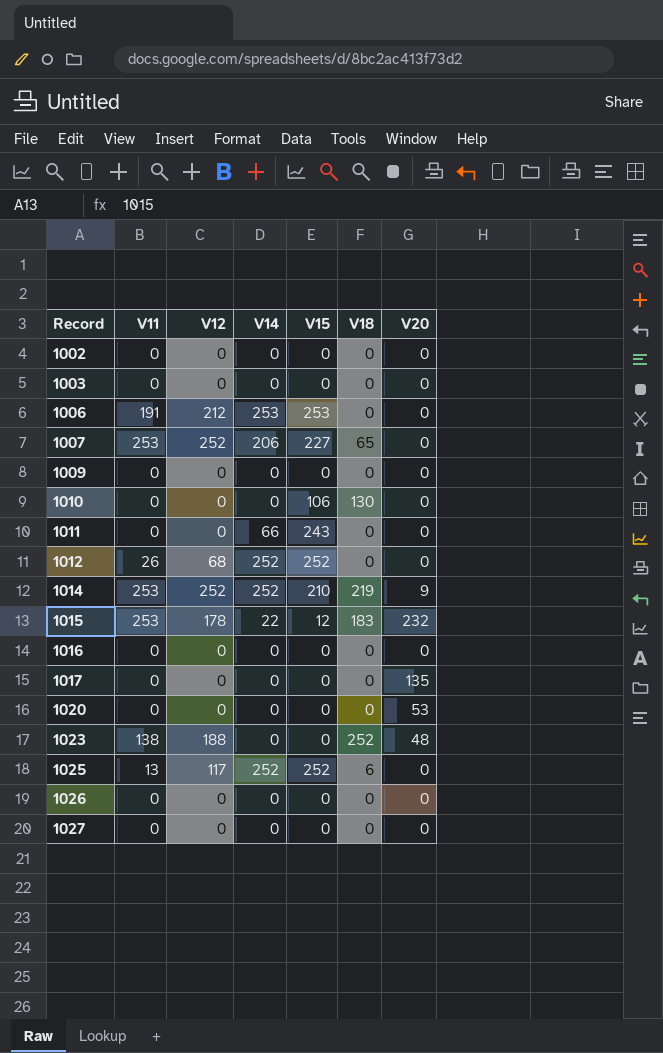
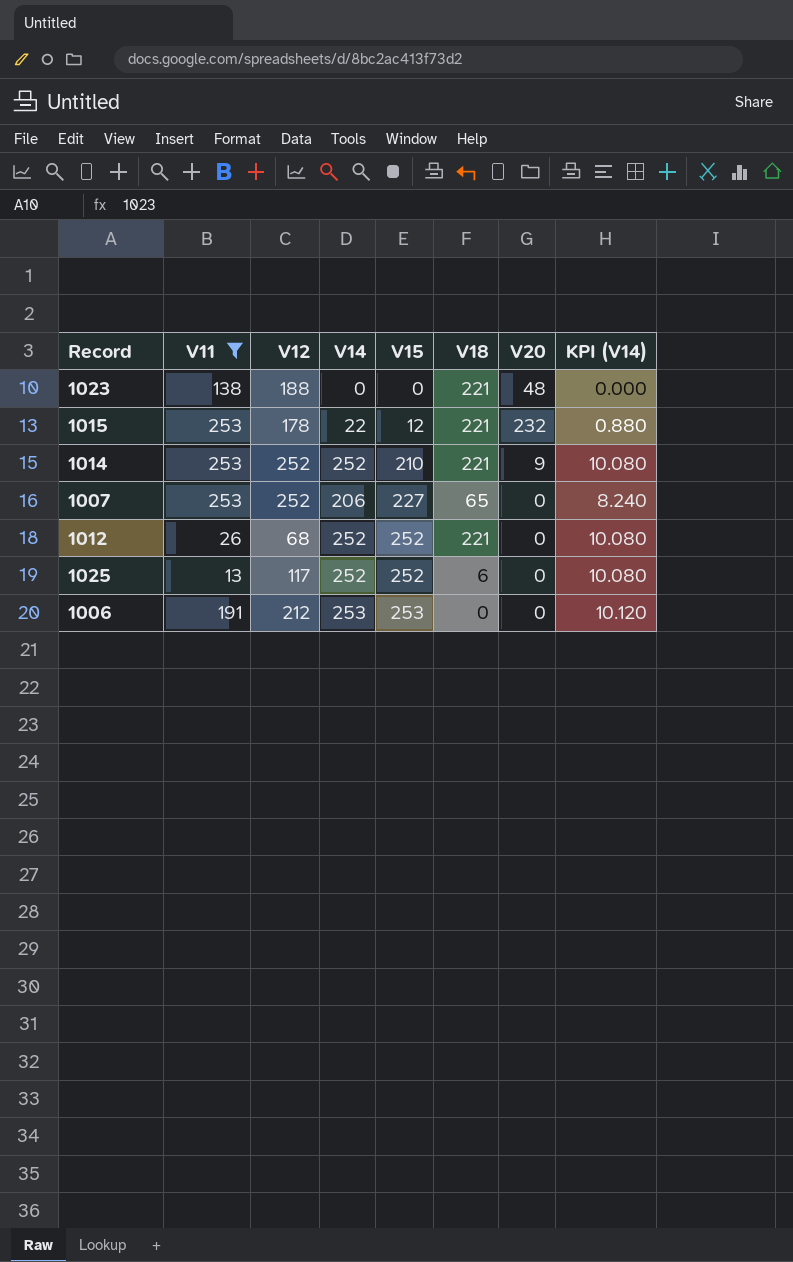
filter: none -> V11 != 0
row order: Record ascending -> V15 ascending
column KPI (V14) | formula: none -> [V14] * 0.04
1023 | V18: 252 -> 221
1015 | V18: 183 -> 221
1014 | V18: 219 -> 221
1012 | V18: 0 -> 221

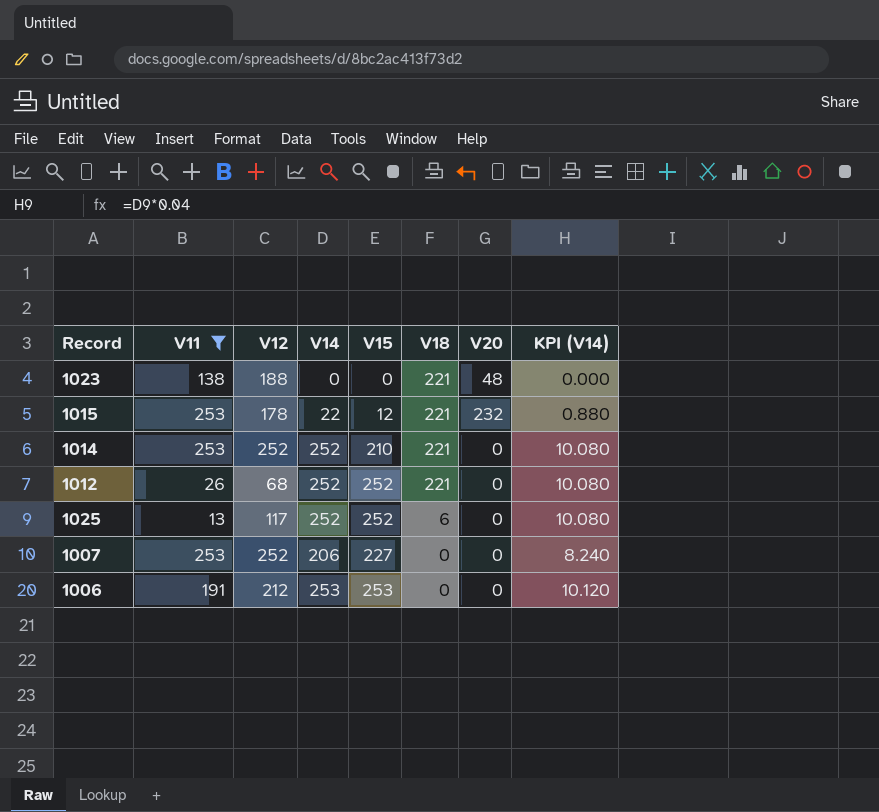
row order: V15 ascending -> V18 descending
1014 | V20: 9 -> 0
1007 | V18: 65 -> 0

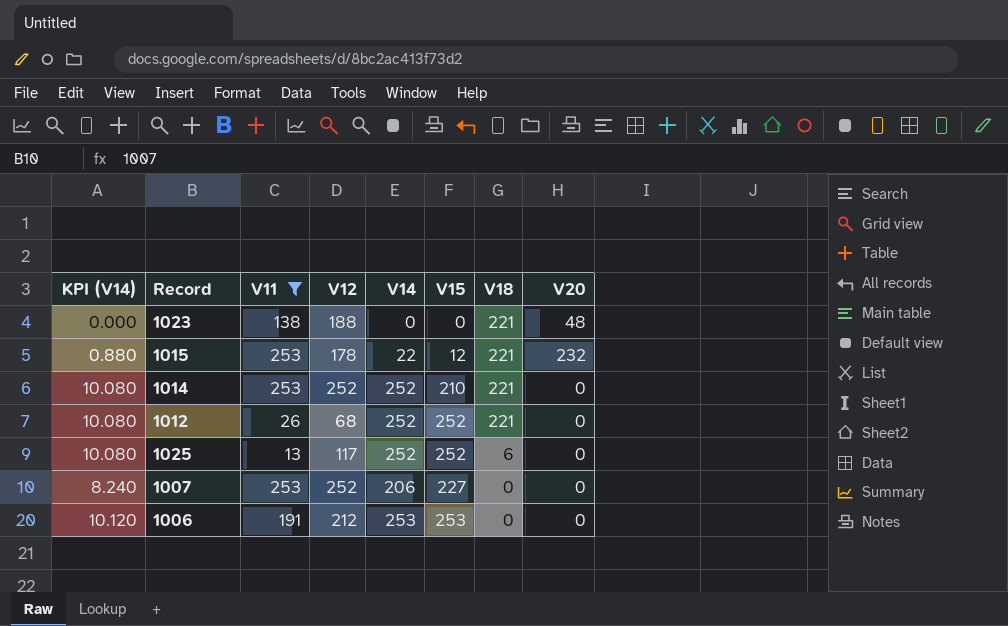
column KPI (V14) | position: 8 -> 1

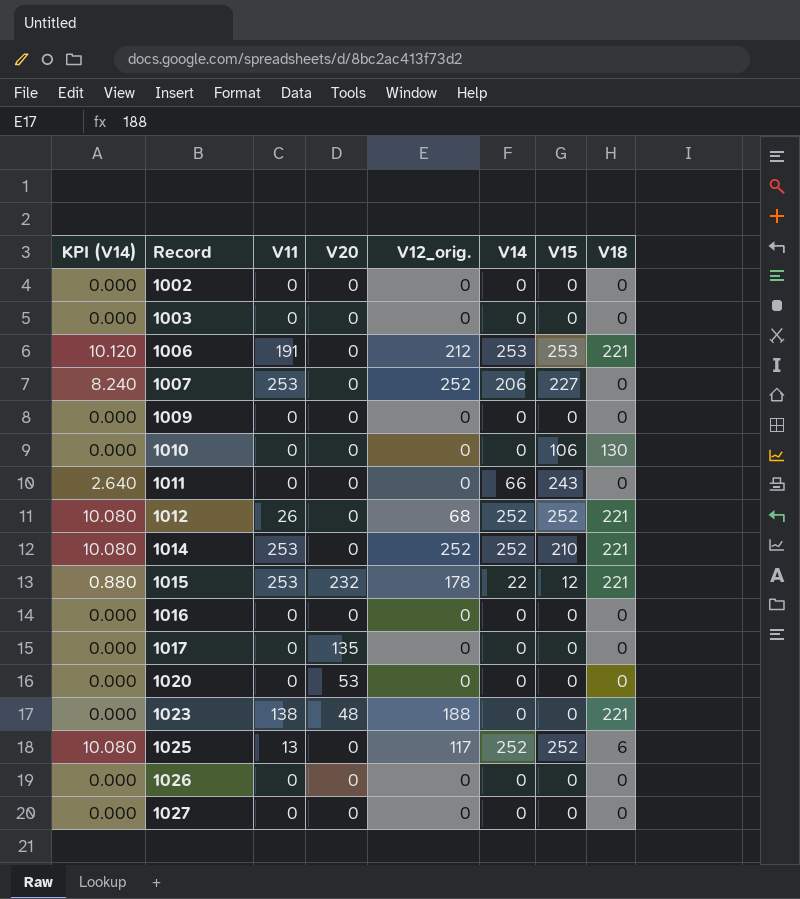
filter: V11 != 0 -> none
row order: V18 descending -> Record ascending
column V20 | position: 8 -> 4
column name: V12 -> V12_orig.
1006 | V18: 0 -> 221

